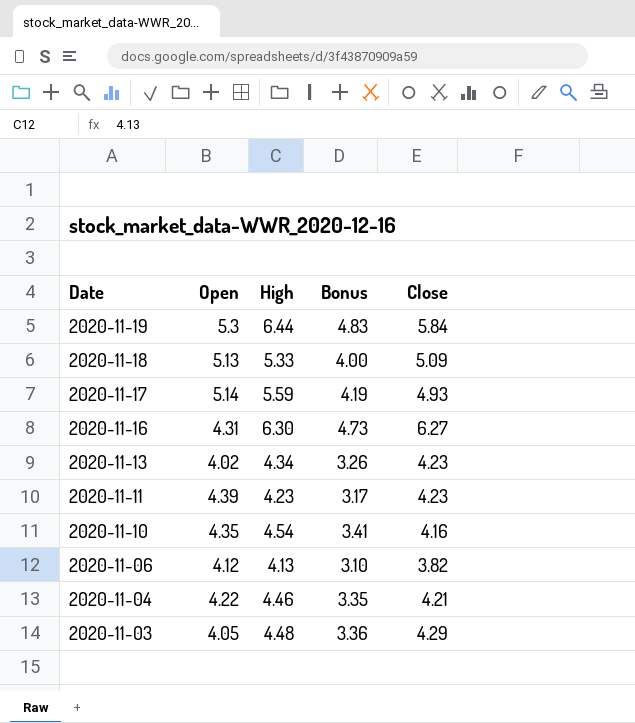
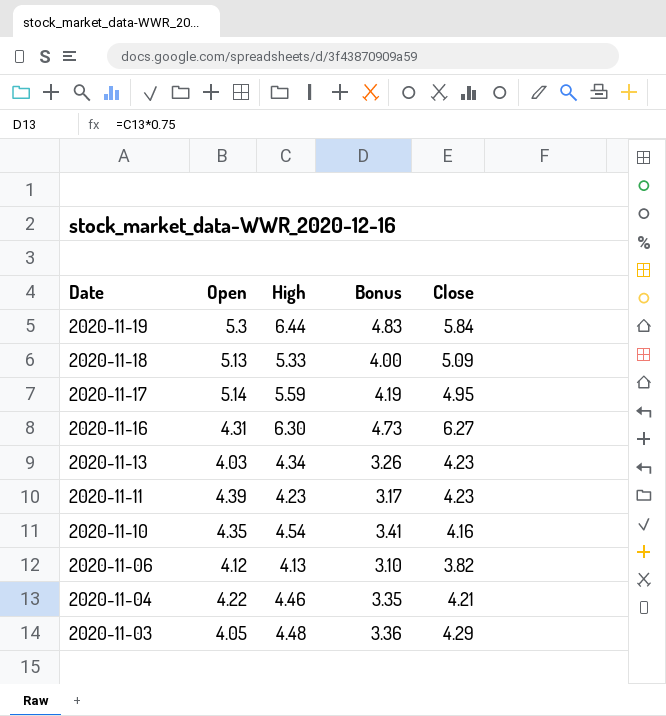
2020-11-17 | Close: 4.93 -> 4.95
2020-11-13 | Open: 4.02 -> 4.03

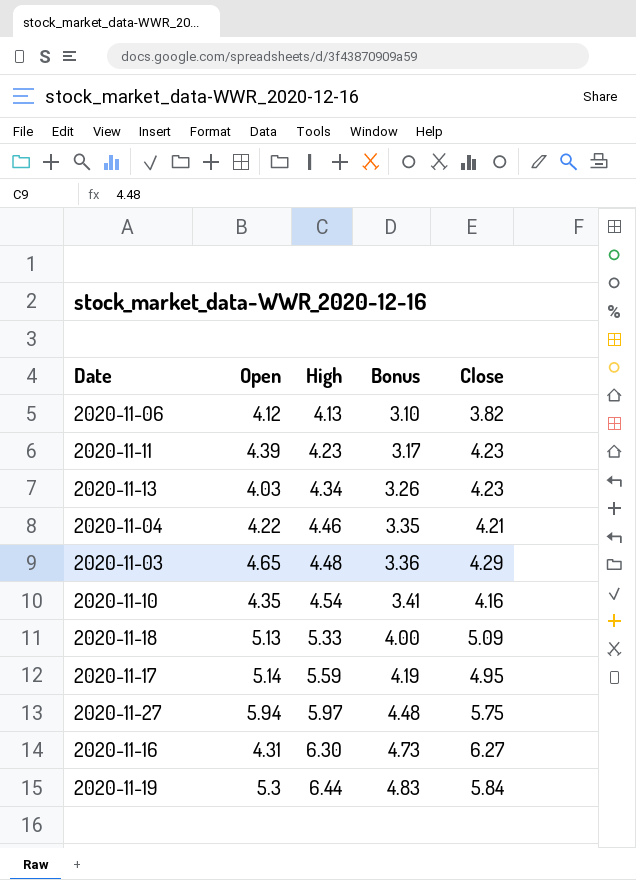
row order: Date descending -> High ascending
2020-11-03 | Open: 4.05 -> 4.65
row 2020-11-27: none -> 5.94 | 5.97 | 4.48 | 5.75

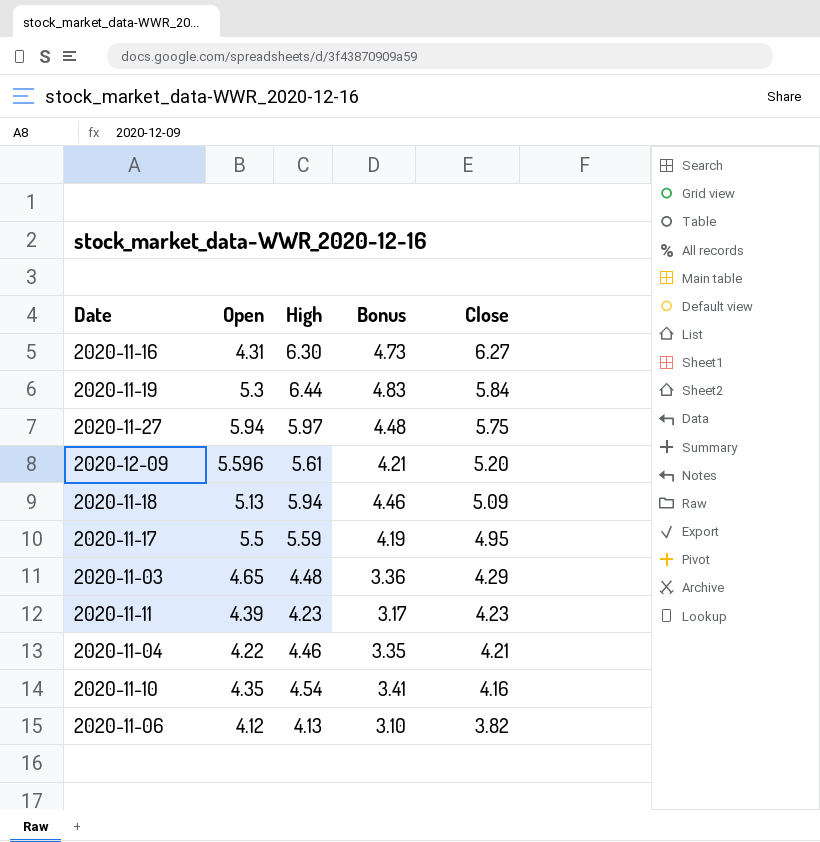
row order: High ascending -> Close descending
row 2020-11-13: 4.03 | 4.34 | 3.26 | 4.23 -> none
row 2020-12-09: none -> 5.596 | 5.61 | 4.21 | 5.20
2020-11-18 | High: 5.33 -> 5.94
2020-11-18 | Bonus: 4.00 -> 4.46
2020-11-17 | Open: 5.14 -> 5.5

